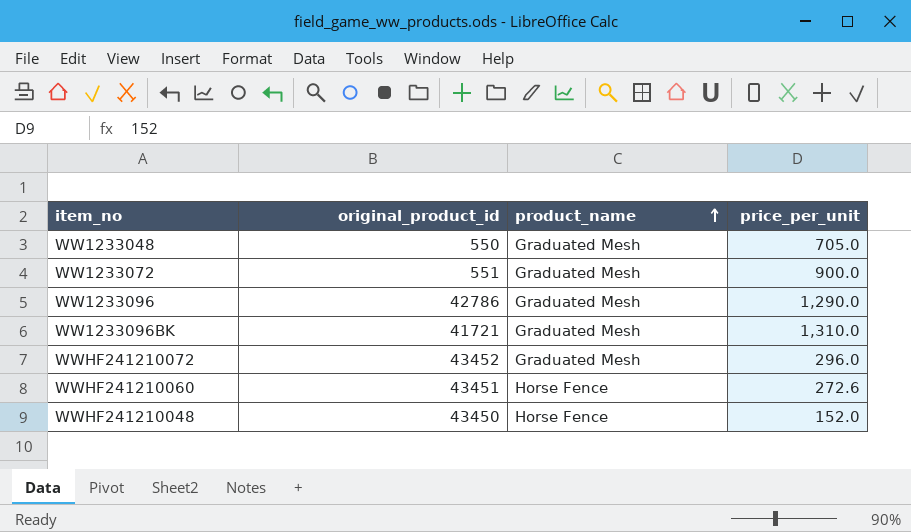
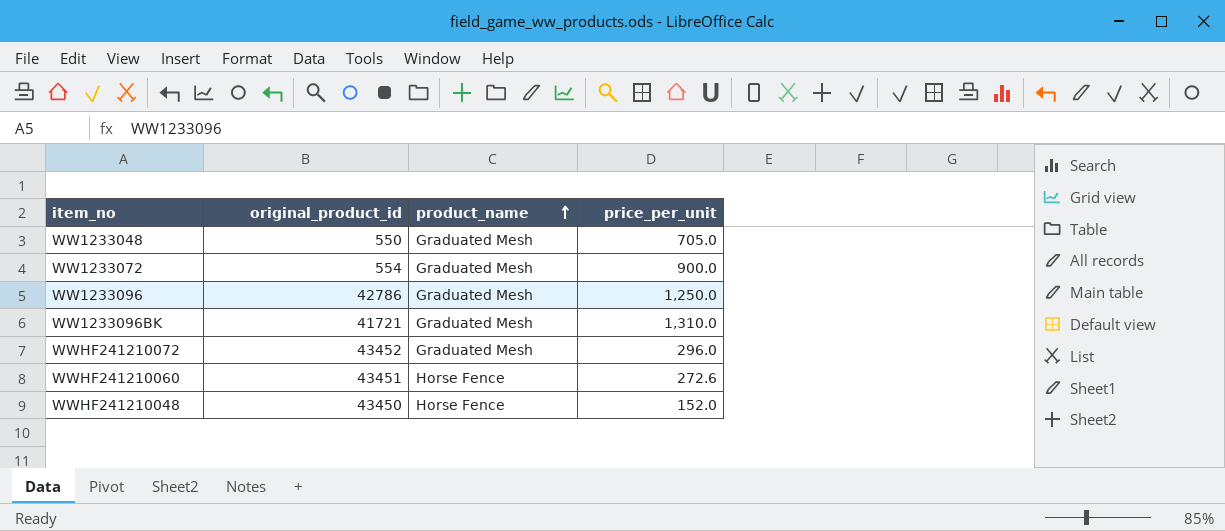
WW1233072 | original_product_id: 551 -> 554
WW1233096 | price_per_unit: 1,290.0 -> 1,250.0

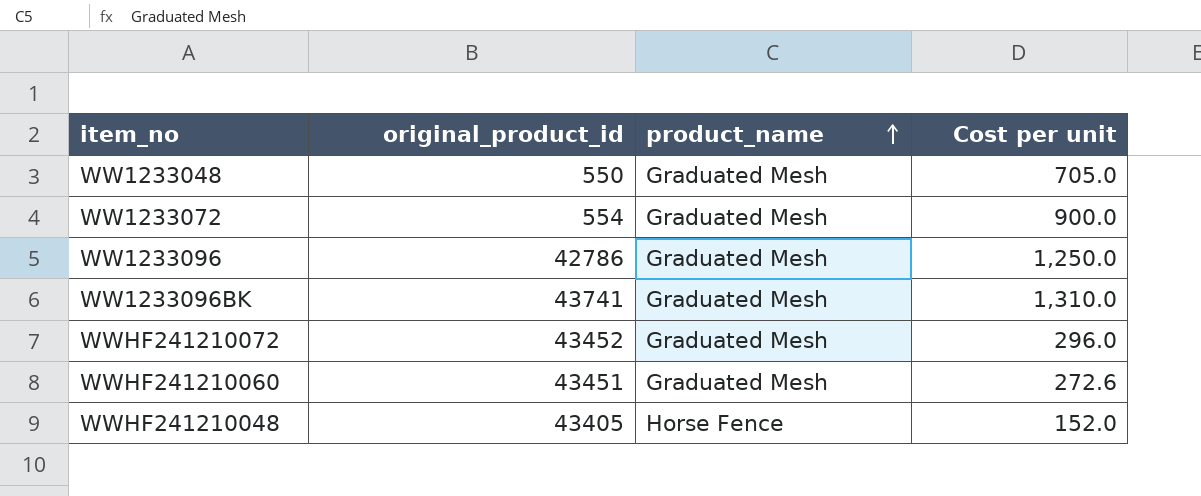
column name: price_per_unit -> Cost per unit
WW1233096BK | original_product_id: 41721 -> 43741
WWHF241210060 | product_name: Horse Fence -> Graduated Mesh
WWHF241210048 | original_product_id: 43450 -> 43405

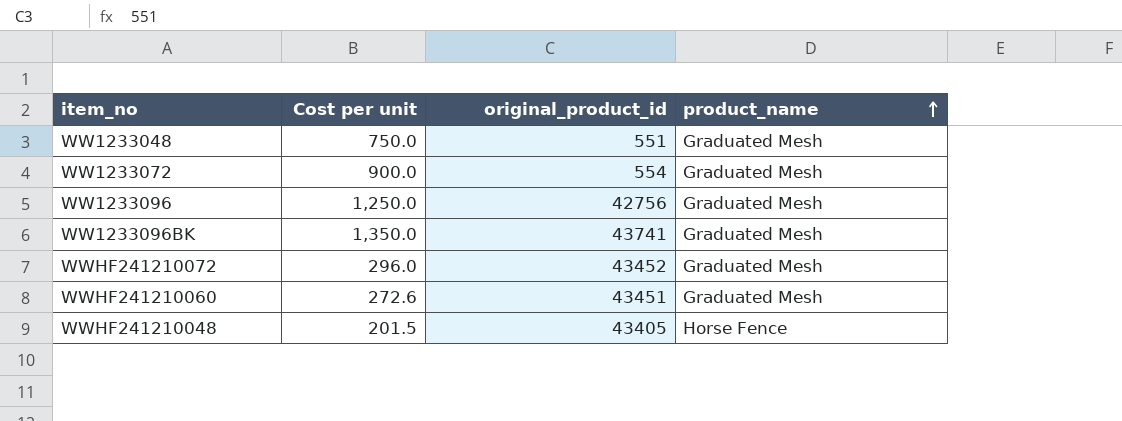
column Cost per unit | position: 4 -> 2
WW1233048 | Cost per unit: 705.0 -> 750.0
WW1233048 | original_product_id: 550 -> 551
WW1233096 | original_product_id: 42786 -> 42756
WW1233096BK | Cost per unit: 1,310.0 -> 1,350.0
WWHF241210048 | Cost per unit: 152.0 -> 201.5

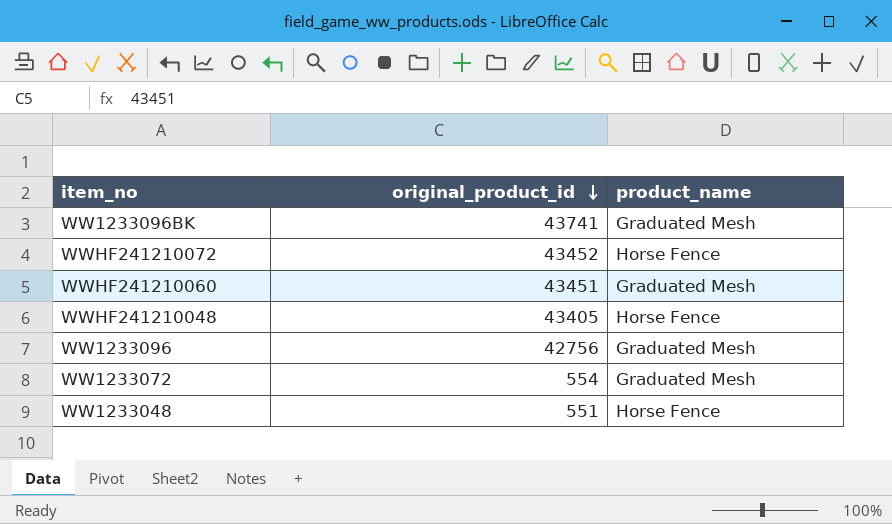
row order: product_name ascending -> original_product_id descending
column Cost per unit | position: 2 -> none
WWHF241210072 | product_name: Graduated Mesh -> Horse Fence
WW1233048 | product_name: Graduated Mesh -> Horse Fence

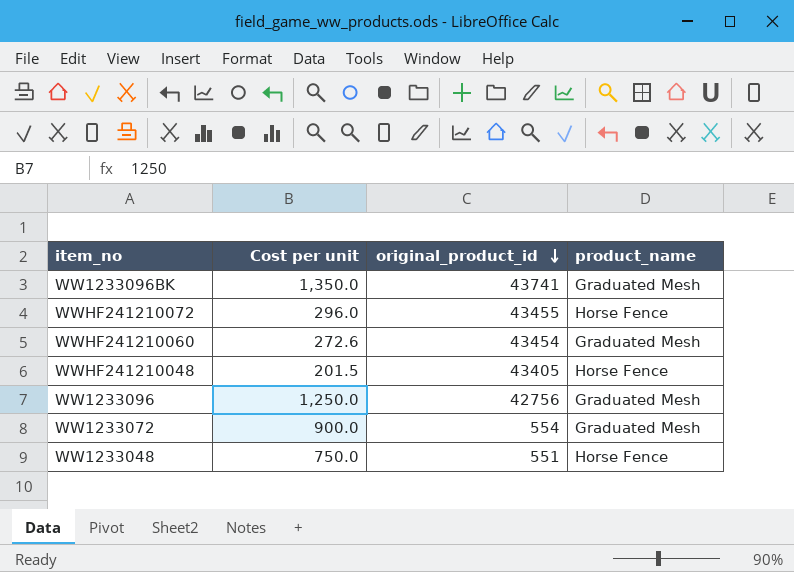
column Cost per unit | position: none -> 2
WWHF241210072 | original_product_id: 43452 -> 43455
WWHF241210060 | original_product_id: 43451 -> 43454

